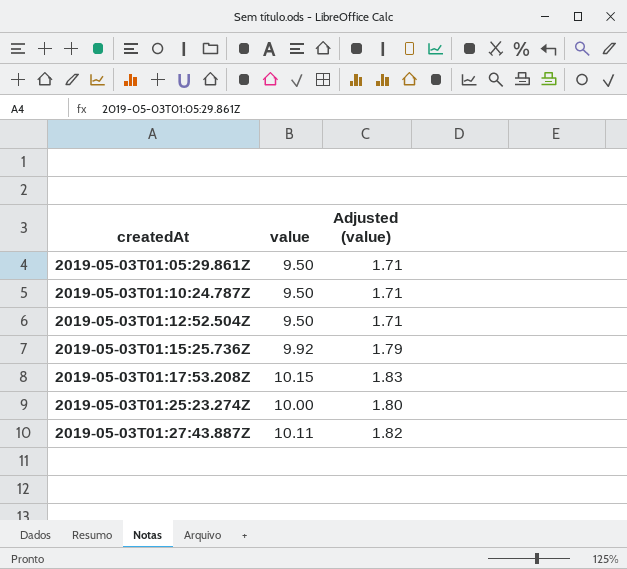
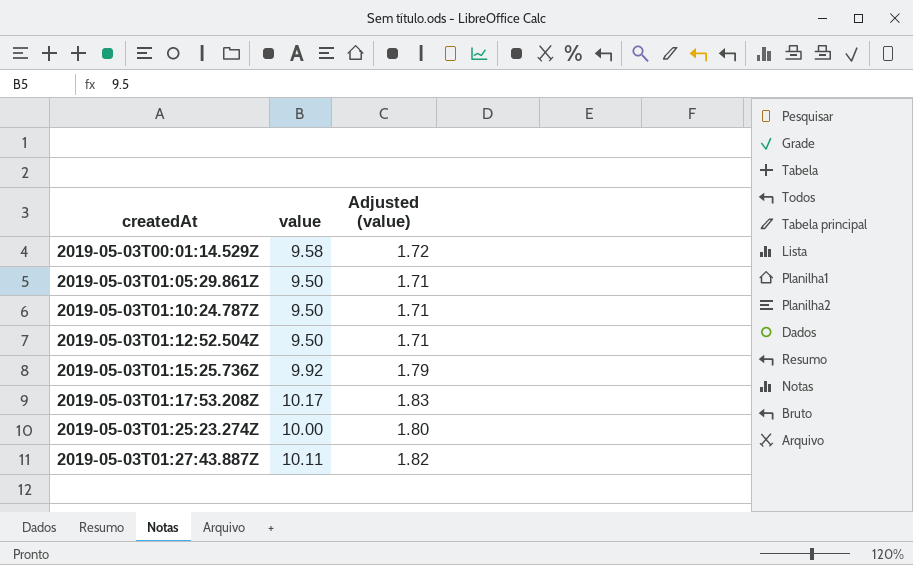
row 2019-05-03T00:01:14.529Z: none -> 9.58 | 1.72
2019-05-03T01:17:53.208Z | value: 10.15 -> 10.17

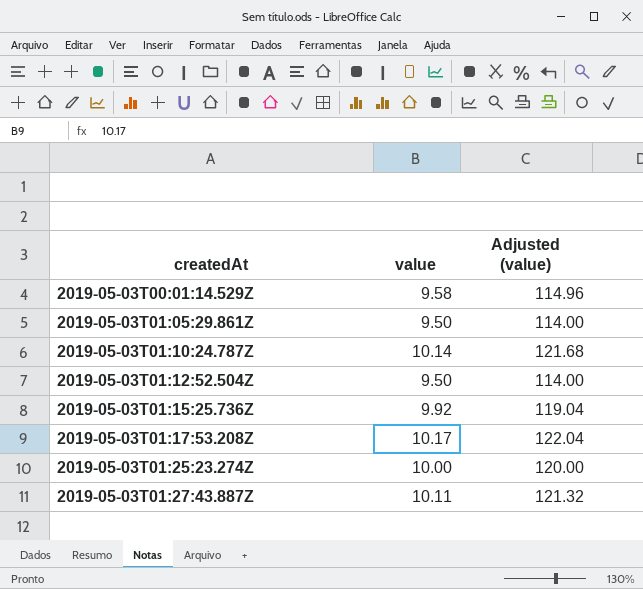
column Adjusted (value) | formula: [value] * 0.18 -> [value] * 12
2019-05-03T01:10:24.787Z | value: 9.50 -> 10.14

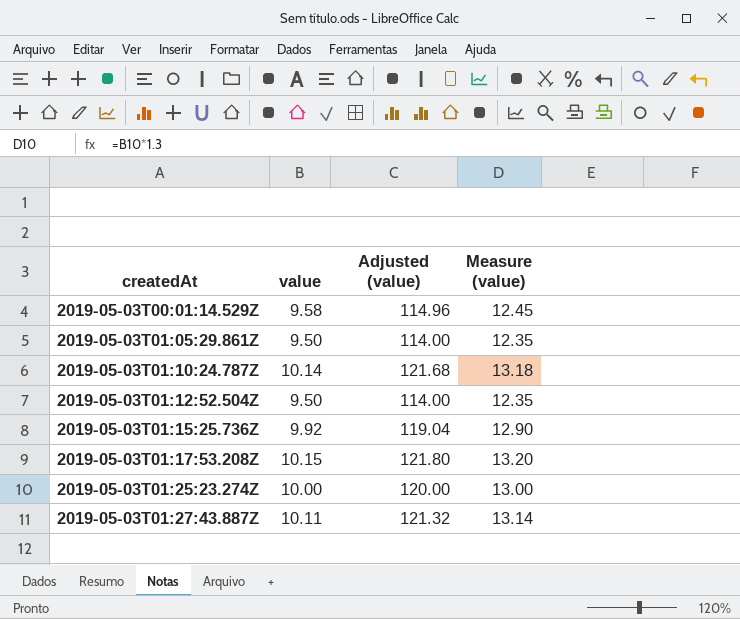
column Measure (value) | formula: none -> [value] * 1.3
2019-05-03T01:17:53.208Z | value: 10.17 -> 10.15
2019-05-03T01:17:53.208Z | Adjusted (value): 122.04 -> 121.80

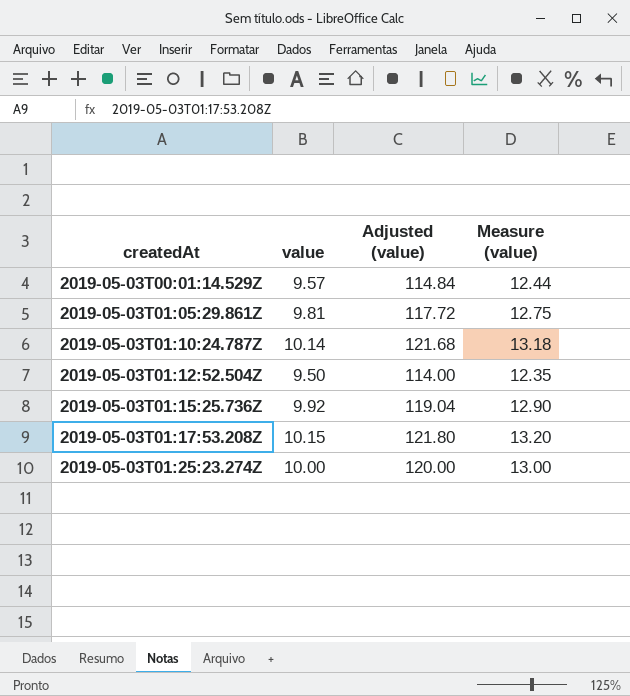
row 2019-05-03T01:27:43.887Z: 10.11 | 121.32 | 13.14 -> none
2019-05-03T00:01:14.529Z | value: 9.58 -> 9.57
2019-05-03T00:01:14.529Z | Adjusted (value): 114.96 -> 114.84
2019-05-03T00:01:14.529Z | Measure (value): 12.45 -> 12.44
2019-05-03T01:05:29.861Z | value: 9.50 -> 9.81
2019-05-03T01:05:29.861Z | Adjusted (value): 114.00 -> 117.72
2019-05-03T01:05:29.861Z | Measure (value): 12.35 -> 12.75

